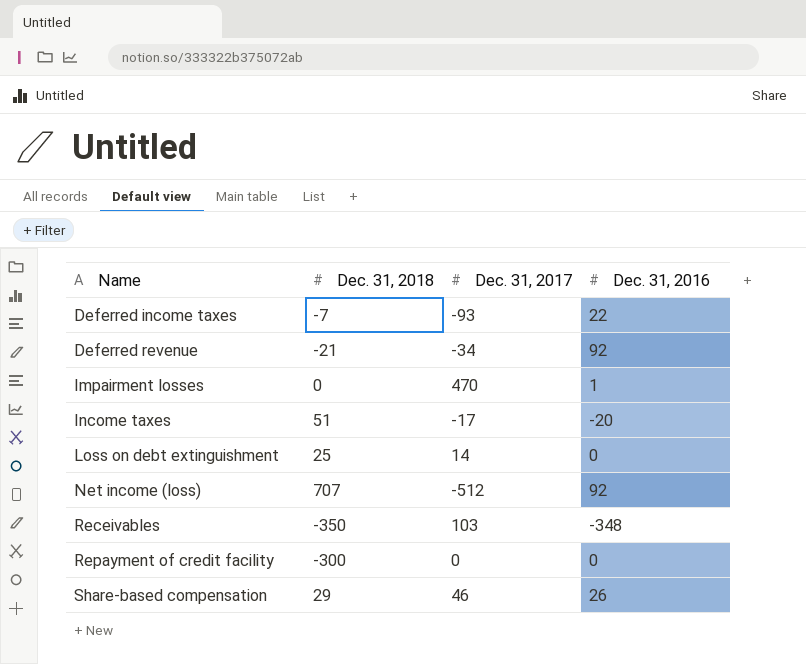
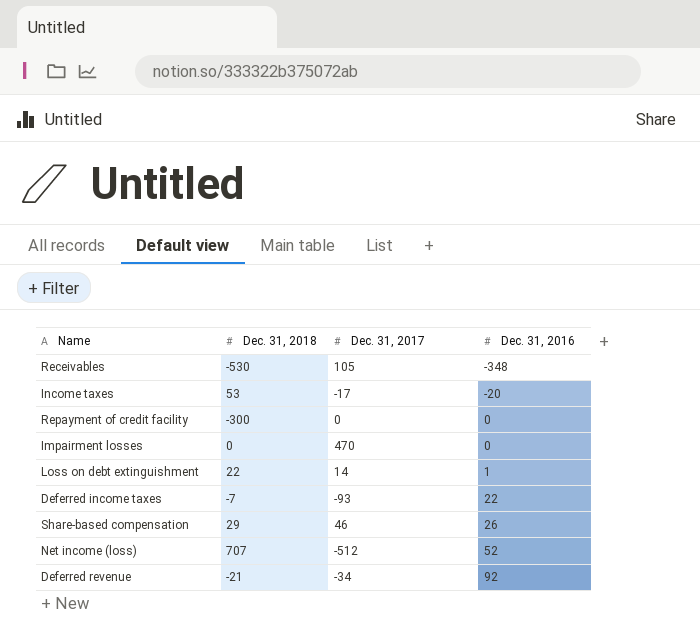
row order: Name ascending -> Dec. 31, 2016 ascending
Receivables | Dec. 31, 2018: -350 -> -530
Receivables | Dec. 31, 2017: 103 -> 105
Income taxes | Dec. 31, 2018: 51 -> 53
Impairment losses | Dec. 31, 2016: 1 -> 0
Loss on debt extinguishment | Dec. 31, 2018: 25 -> 22
Loss on debt extinguishment | Dec. 31, 2016: 0 -> 1
Net income (loss) | Dec. 31, 2016: 92 -> 52

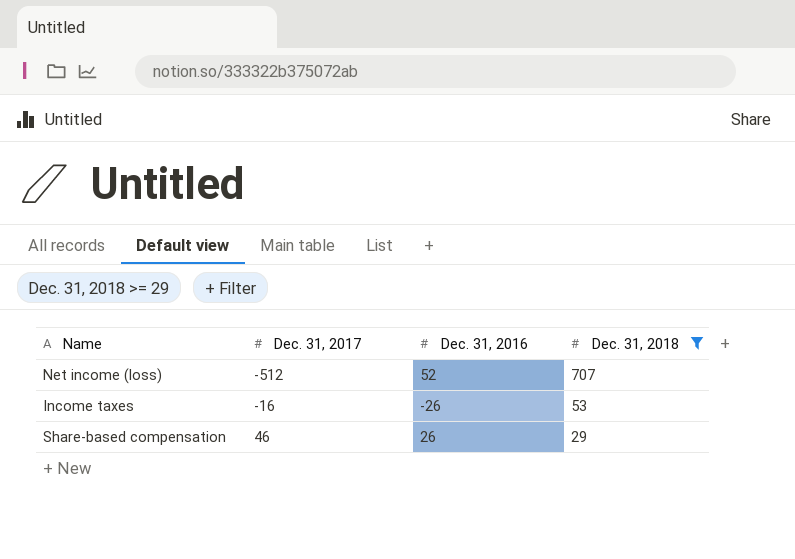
filter: none -> Dec. 31, 2018 >= 29
row order: Dec. 31, 2016 ascending -> Dec. 31, 2017 ascending
column Dec. 31, 2018 | position: 2 -> 4
Income taxes | Dec. 31, 2017: -17 -> -16
Income taxes | Dec. 31, 2016: -20 -> -26

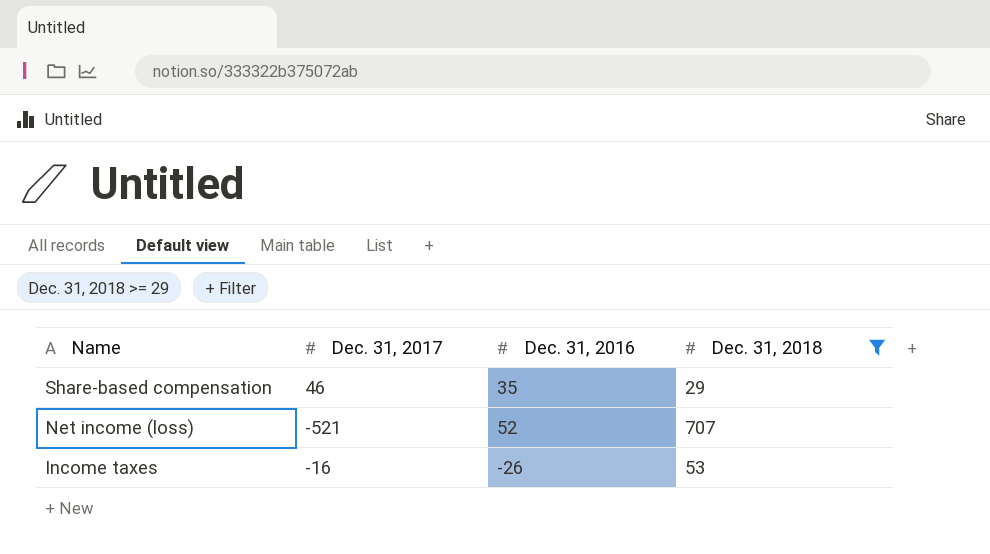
row order: Dec. 31, 2017 ascending -> Name descending
Share-based compensation | Dec. 31, 2016: 26 -> 35
Net income (loss) | Dec. 31, 2017: -512 -> -521

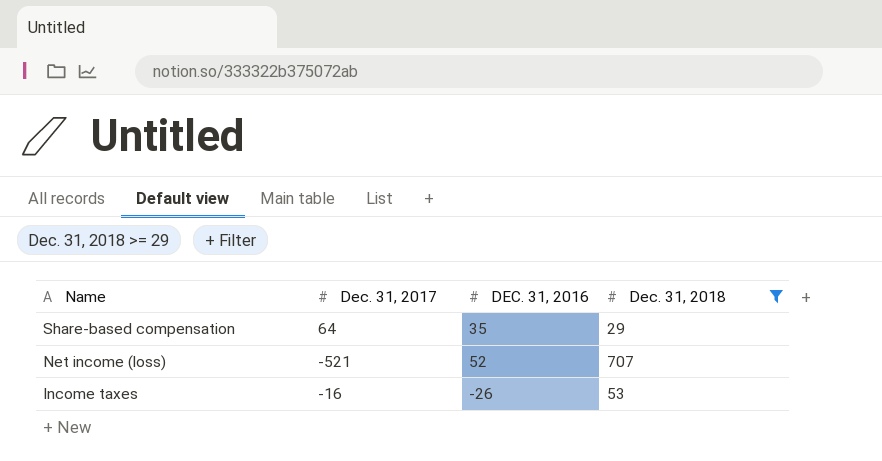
column name: Dec. 31, 2016 -> DEC. 31, 2016
Share-based compensation | Dec. 31, 2017: 46 -> 64

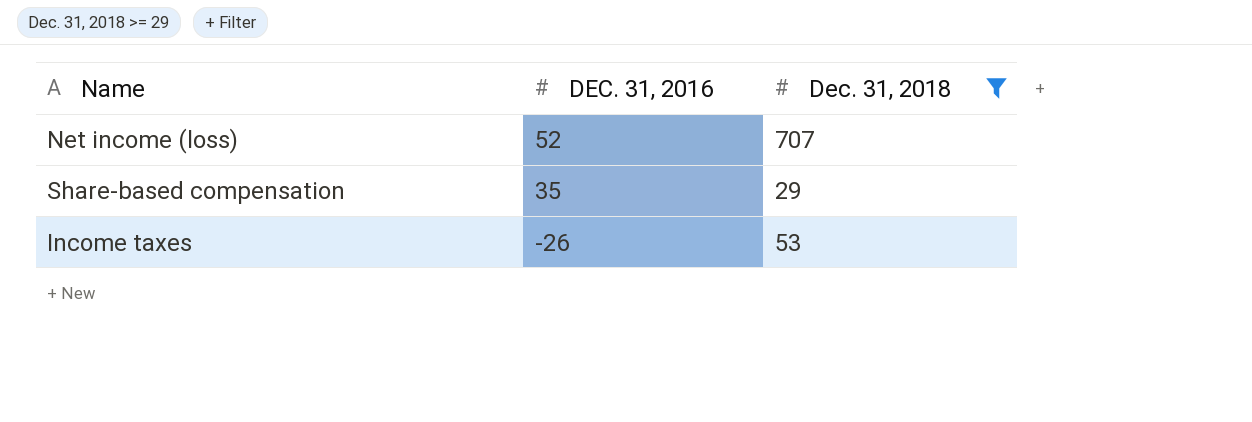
row order: Name descending -> DEC. 31, 2016 descending
column Dec. 31, 2017 | position: 2 -> none

